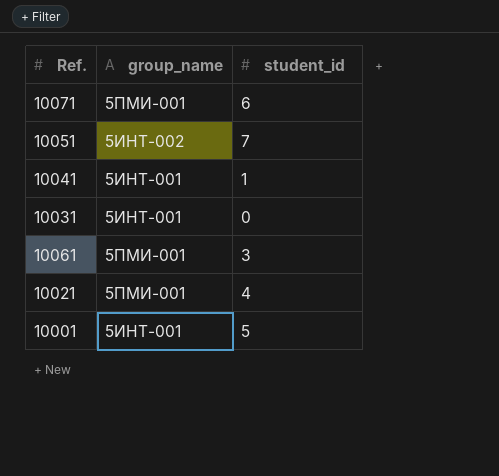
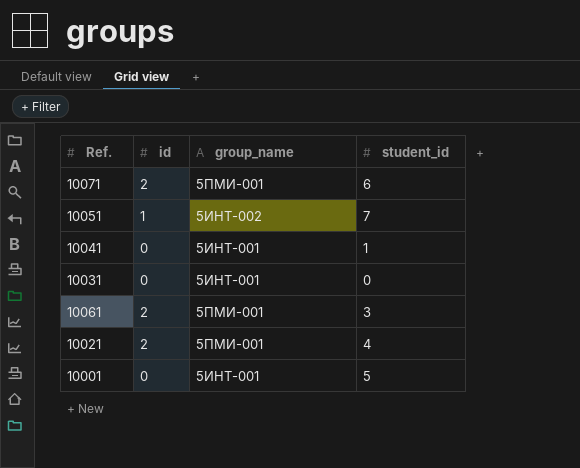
column id | position: none -> 2

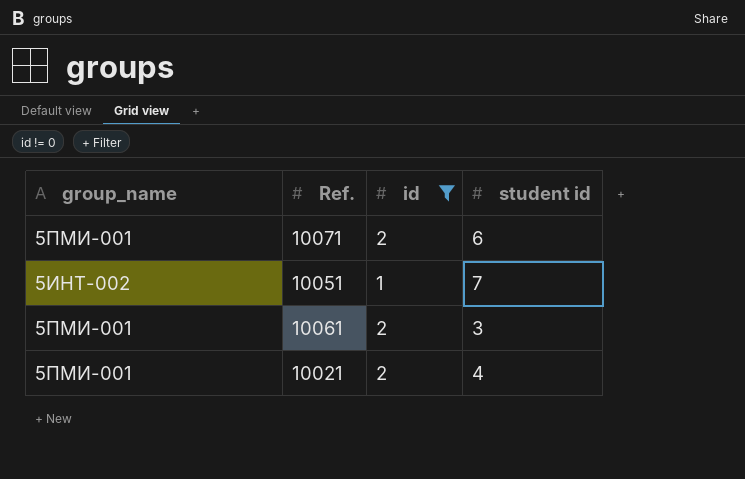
filter: none -> id != 0
column group_name | position: 3 -> 1
column name: student_id -> student id

